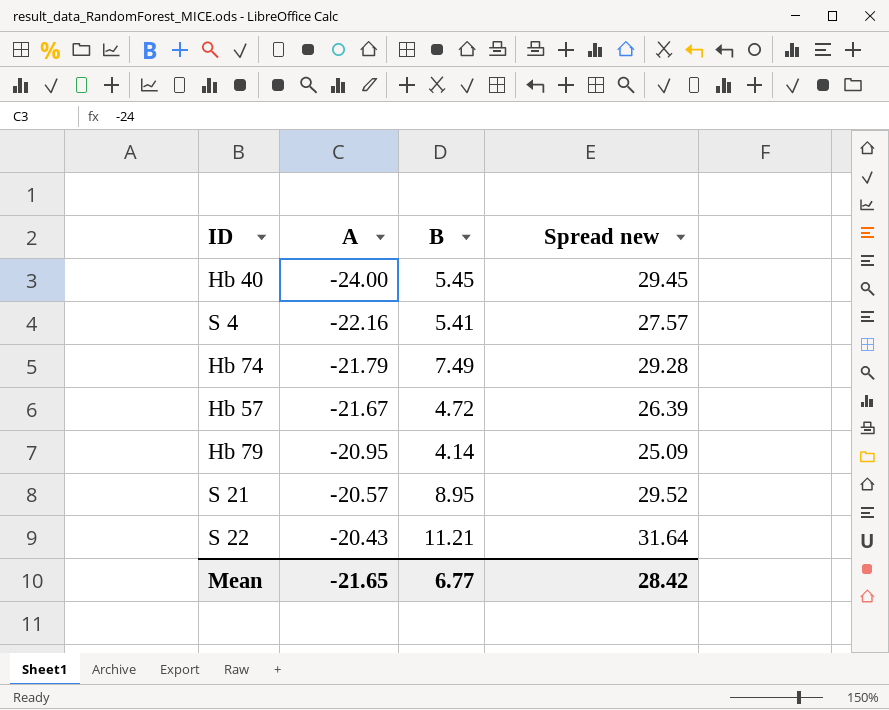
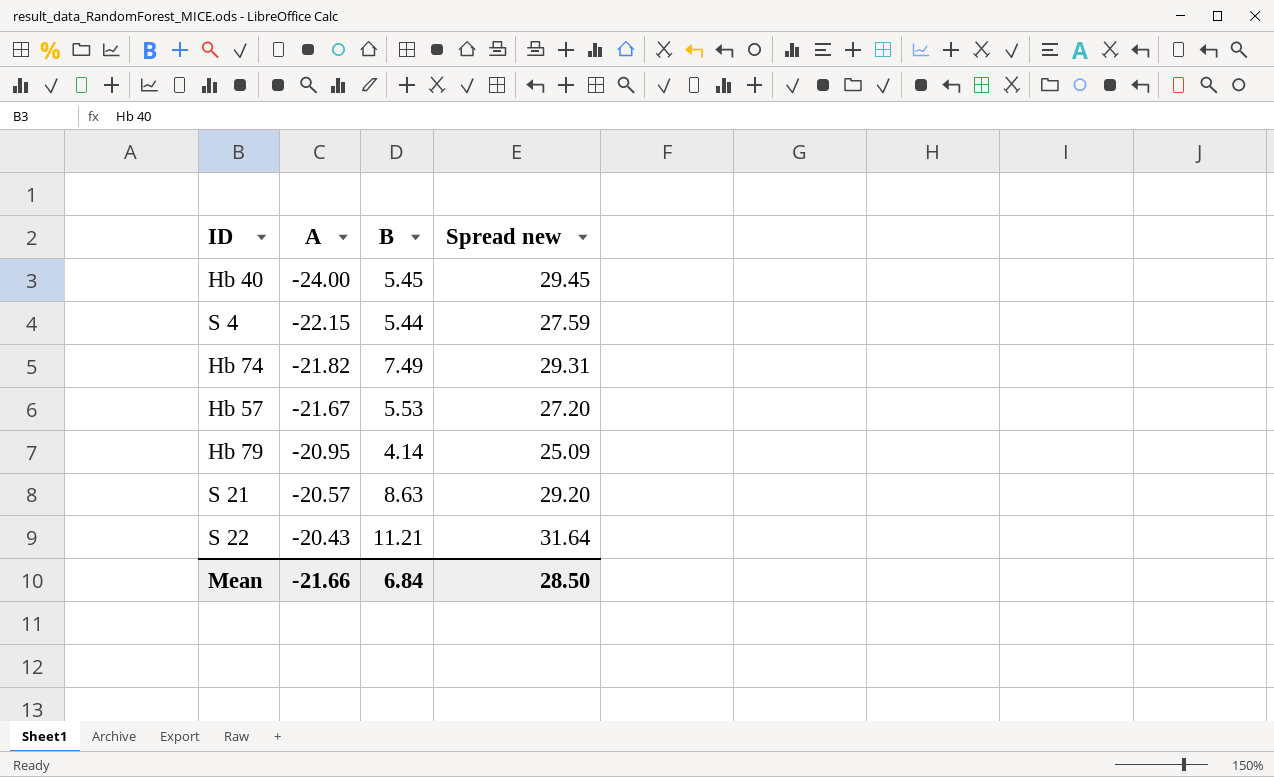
S 4 | A: -22.16 -> -22.15
S 4 | B: 5.41 -> 5.44
S 4 | Spread new: 27.57 -> 27.59
Hb 74 | A: -21.79 -> -21.82
Hb 74 | Spread new: 29.28 -> 29.31
Hb 57 | B: 4.72 -> 5.53
Hb 57 | Spread new: 26.39 -> 27.20
S 21 | B: 8.95 -> 8.63
S 21 | Spread new: 29.52 -> 29.20
Mean | A: -21.65 -> -21.66
Mean | B: 6.77 -> 6.84
Mean | Spread new: 28.42 -> 28.50

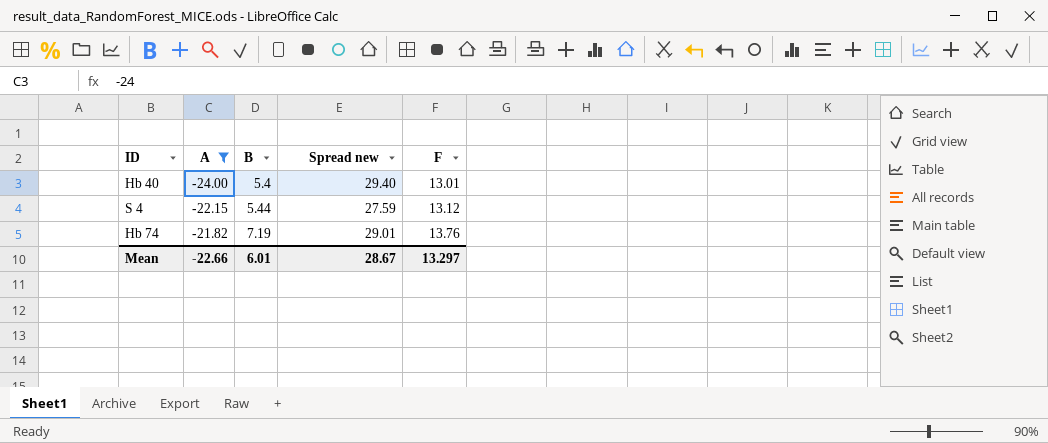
filter: none -> A <= -21.82
column F | position: none -> 5
Hb 40 | B: 5.45 -> 5.4
Hb 40 | Spread new: 29.45 -> 29.40
Hb 74 | B: 7.49 -> 7.19
Hb 74 | Spread new: 29.31 -> 29.01
Mean | A: -21.66 -> -22.66
Mean | B: 6.84 -> 6.01
Mean | Spread new: 28.50 -> 28.67

